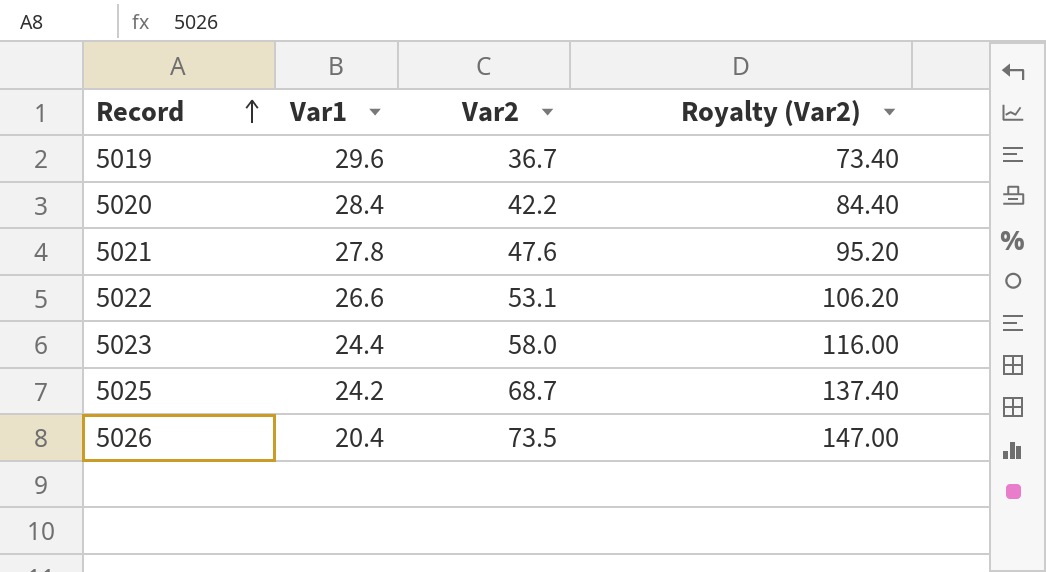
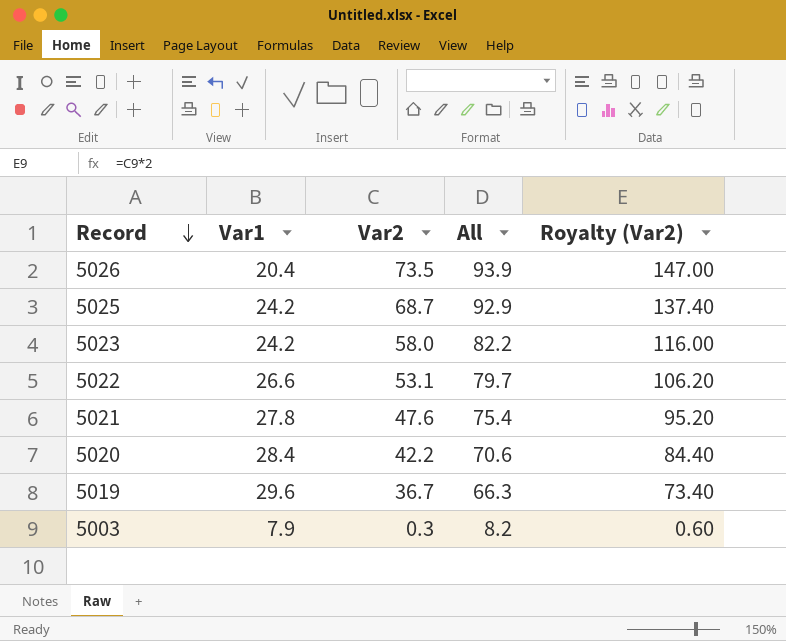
row order: Record ascending -> Record descending
column All | formula: none -> [Var1] + [Var2]
5023 | Var1: 24.4 -> 24.2
row 5003: none -> 7.9 | 0.3 | 8.2 | 0.60

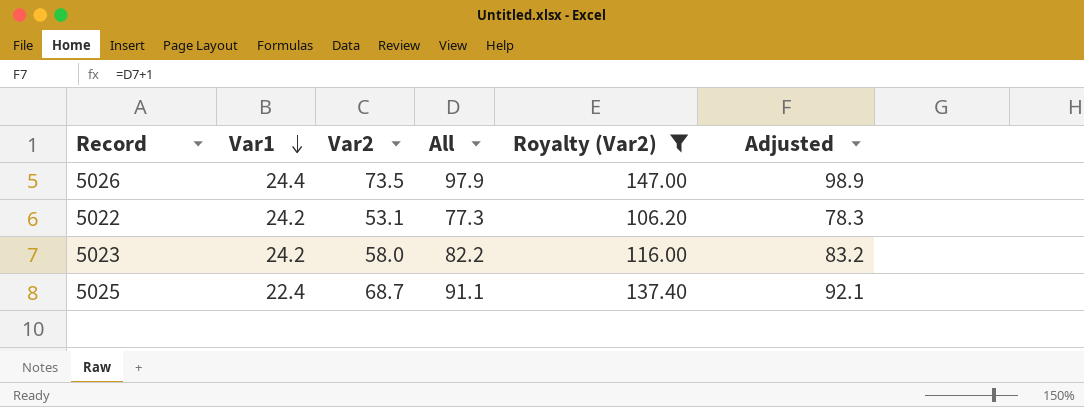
filter: none -> Royalty (Var2) >= 106.20
row order: Record descending -> Var1 descending
column Adjusted | formula: none -> [All] + 1
5026 | Var1: 20.4 -> 24.4
5026 | All: 93.9 -> 97.9
5022 | Var1: 26.6 -> 24.2
5022 | All: 79.7 -> 77.3
5025 | Var1: 24.2 -> 22.4
5025 | All: 92.9 -> 91.1

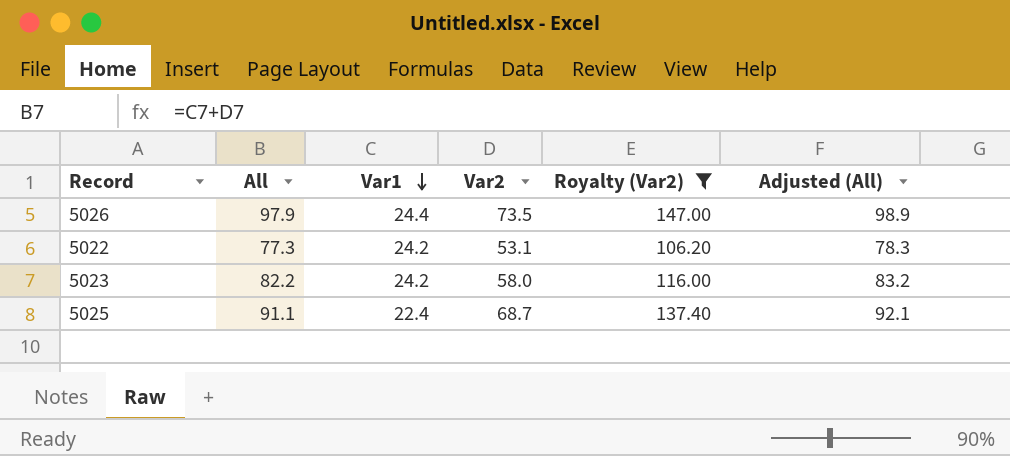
column All | position: 4 -> 2
column name: Adjusted -> Adjusted (All)

